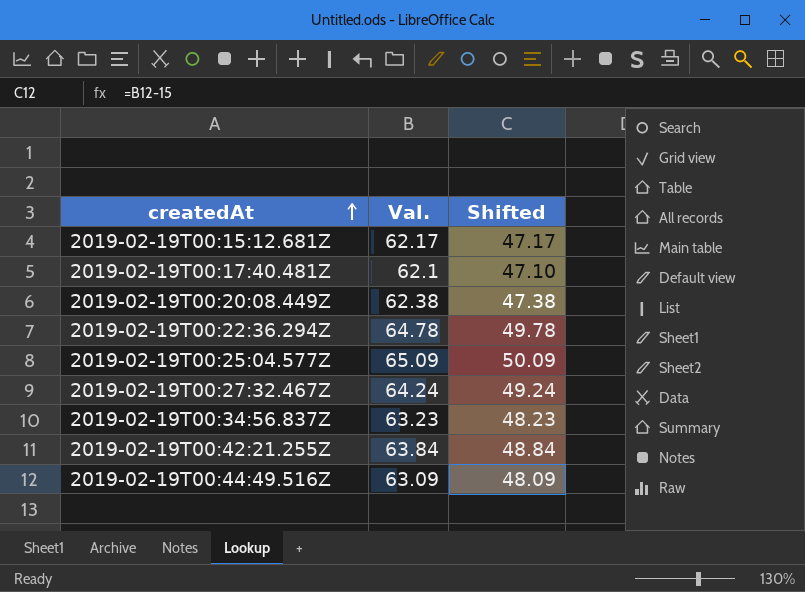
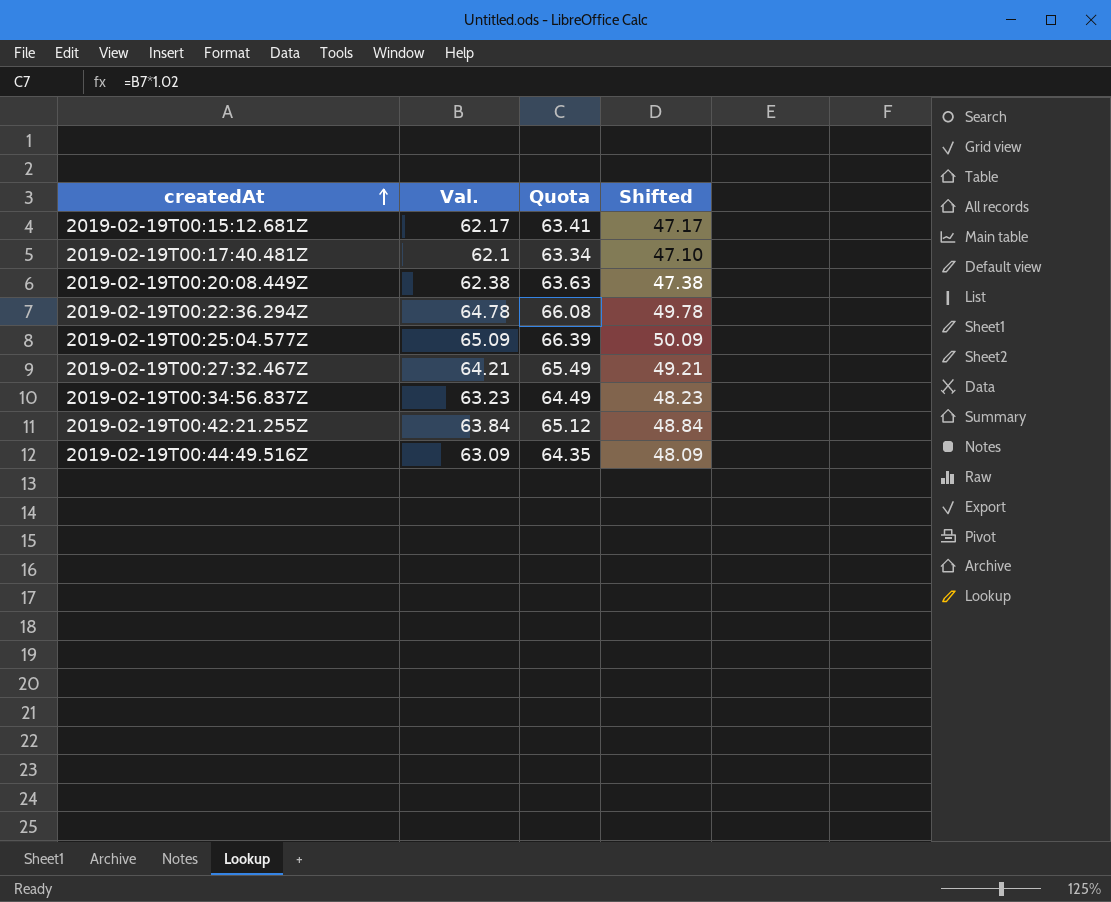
column Quota | formula: none -> [Val.] * 1.02
2019-02-19T00:27:32.467Z | Val.: 64.24 -> 64.21
2019-02-19T00:27:32.467Z | Shifted: 49.24 -> 49.21

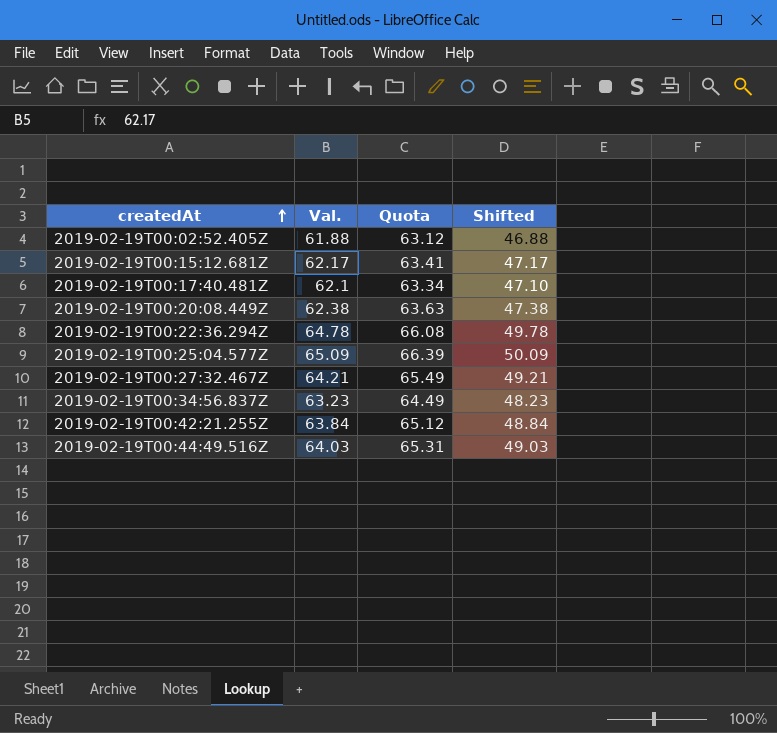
row 2019-02-19T00:02:52.405Z: none -> 61.88 | 63.12 | 46.88
2019-02-19T00:44:49.516Z | Val.: 63.09 -> 64.03
2019-02-19T00:44:49.516Z | Quota: 64.35 -> 65.31
2019-02-19T00:44:49.516Z | Shifted: 48.09 -> 49.03

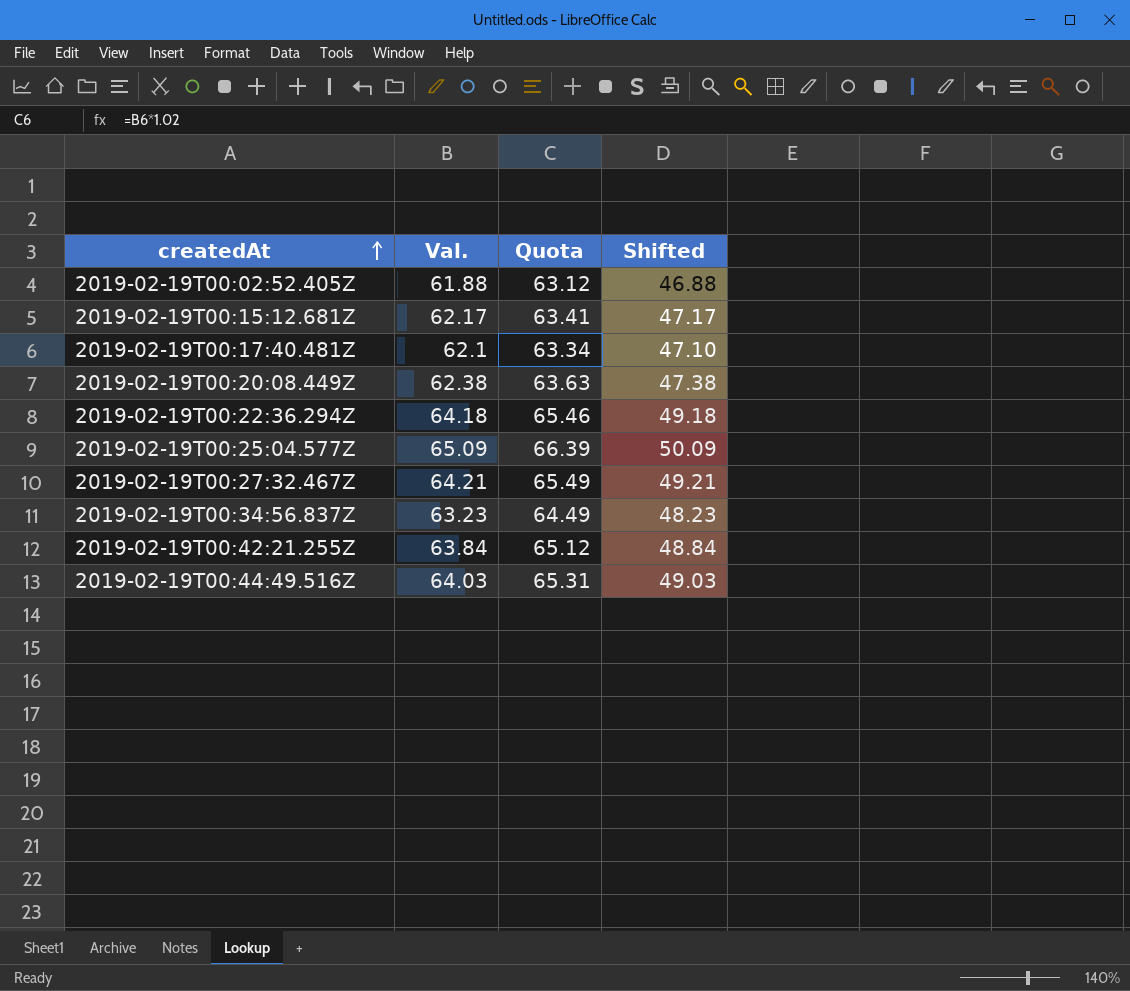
2019-02-19T00:22:36.294Z | Val.: 64.78 -> 64.18
2019-02-19T00:22:36.294Z | Quota: 66.08 -> 65.46
2019-02-19T00:22:36.294Z | Shifted: 49.78 -> 49.18

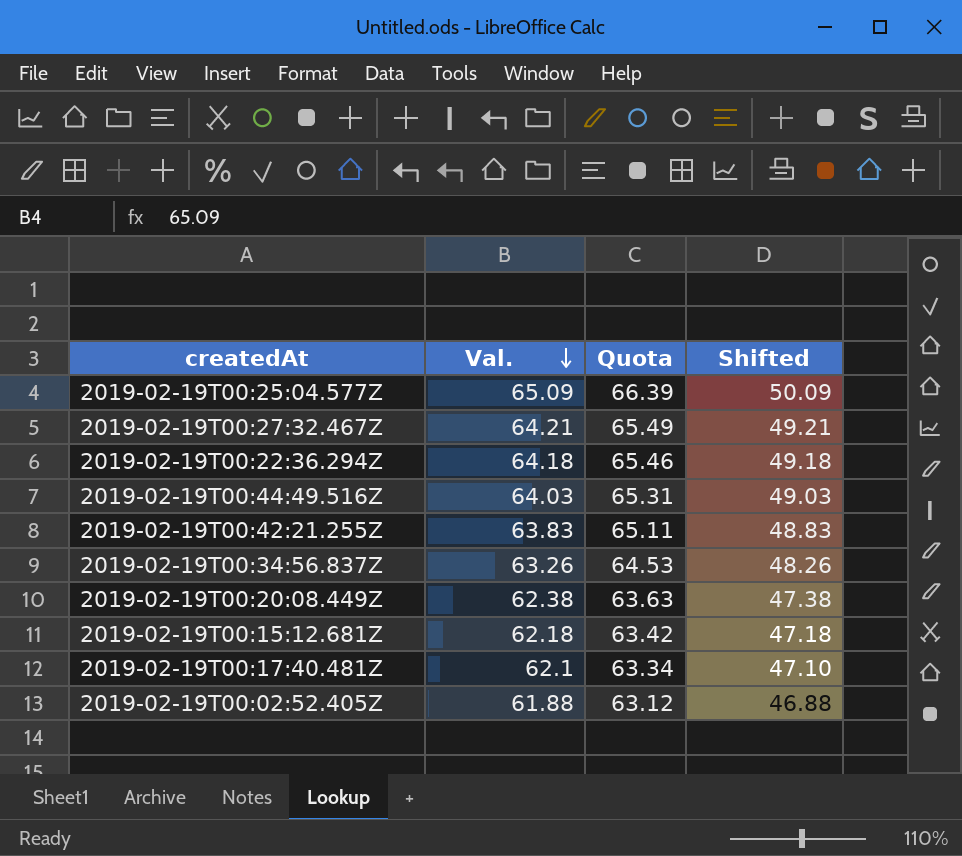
row order: createdAt ascending -> Val. descending
2019-02-19T00:42:21.255Z | Val.: 63.84 -> 63.83
2019-02-19T00:42:21.255Z | Quota: 65.12 -> 65.11
2019-02-19T00:42:21.255Z | Shifted: 48.84 -> 48.83
2019-02-19T00:34:56.837Z | Val.: 63.23 -> 63.26
2019-02-19T00:34:56.837Z | Quota: 64.49 -> 64.53
2019-02-19T00:34:56.837Z | Shifted: 48.23 -> 48.26
2019-02-19T00:15:12.681Z | Val.: 62.17 -> 62.18
2019-02-19T00:15:12.681Z | Quota: 63.41 -> 63.42
2019-02-19T00:15:12.681Z | Shifted: 47.17 -> 47.18

